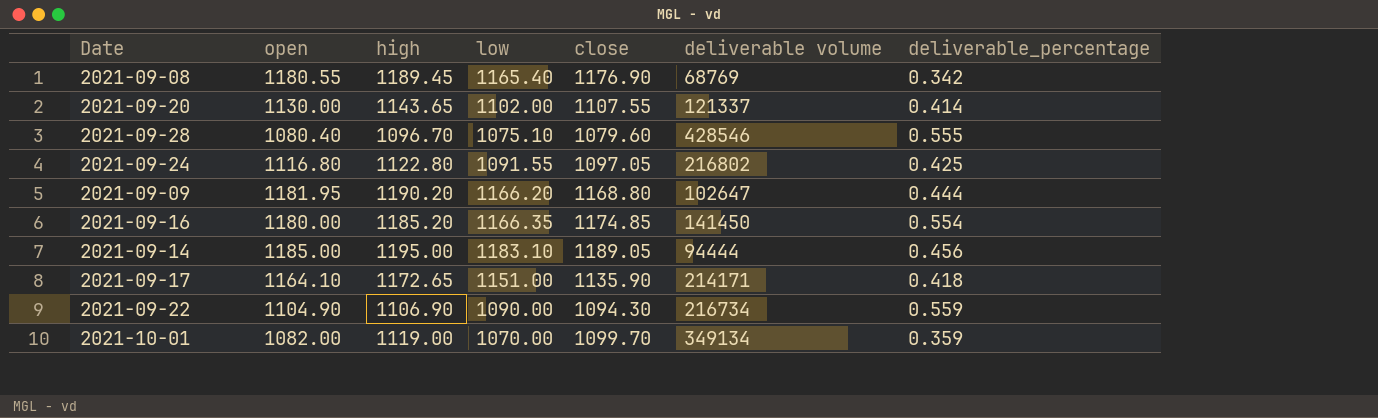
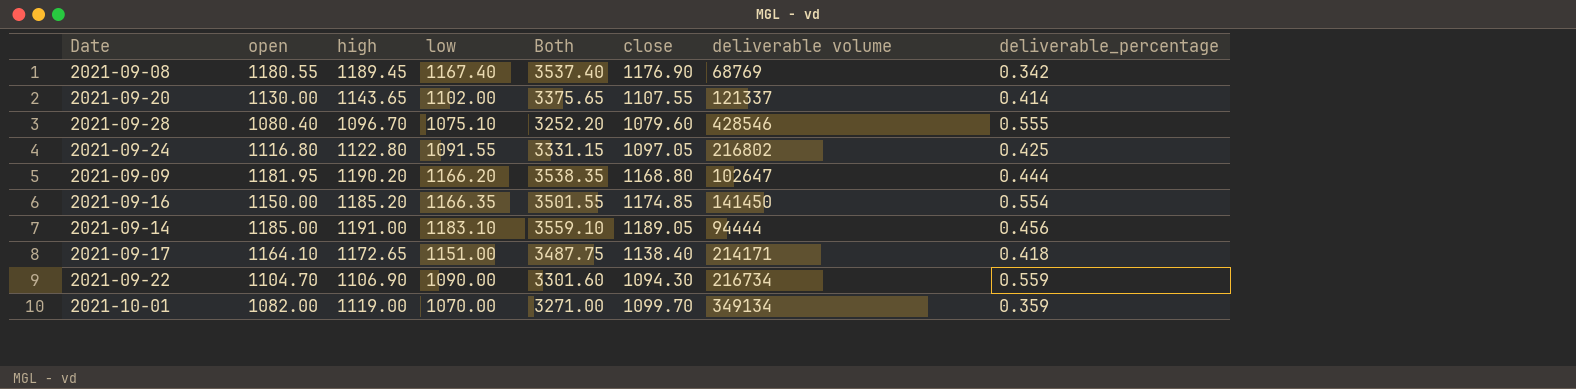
column Both | formula: none -> [open] + [high] + [low]
2021-09-08 | low: 1165.40 -> 1167.40
2021-09-16 | open: 1180.00 -> 1150.00
2021-09-14 | high: 1195.00 -> 1191.00
2021-09-17 | close: 1135.90 -> 1138.40
2021-09-22 | open: 1104.90 -> 1104.70

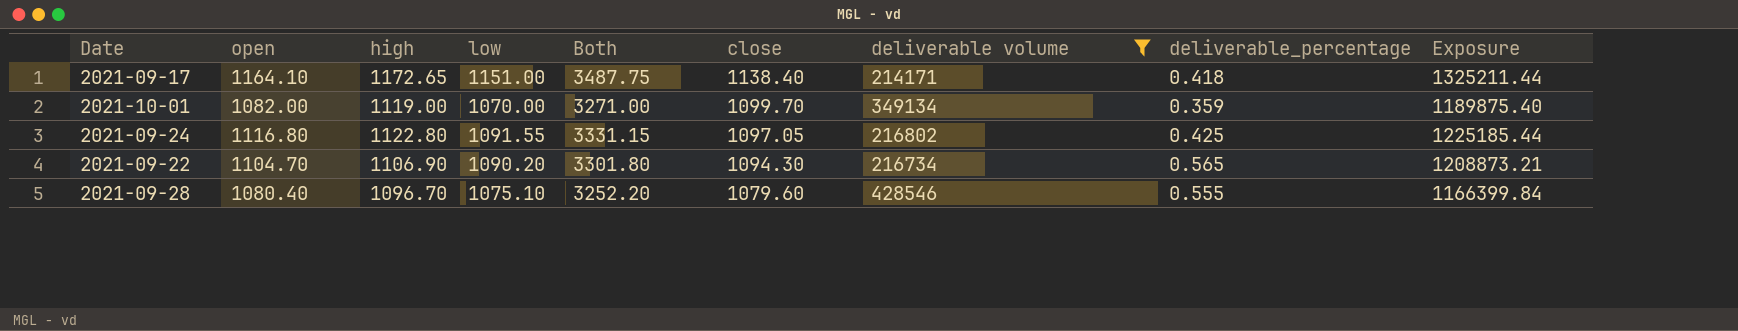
filter: none -> deliverable volume >= 214171
row order: none -> close descending
column Exposure | formula: none -> [open] * [close]
2021-09-22 | low: 1090.00 -> 1090.20
2021-09-22 | Both: 3301.60 -> 3301.80
2021-09-22 | deliverable_percentage: 0.559 -> 0.565

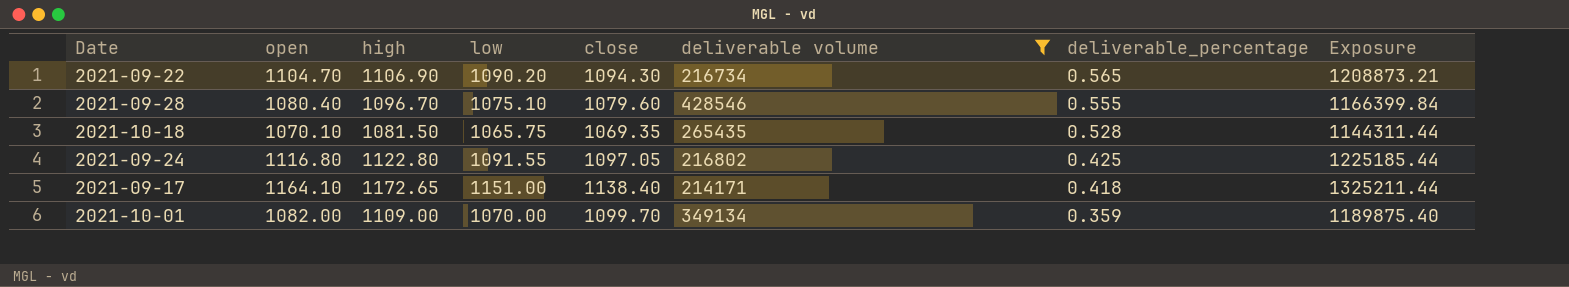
row order: close descending -> deliverable_percentage descending
column Both | formula: [open] + [high] + [low] -> none
row 2021-10-18: none -> 1070.10 | 1081.50 | 1065.75 | 1069.35 | 265435 | 0.528 | 1144311.44
2021-10-01 | high: 1119.00 -> 1109.00

